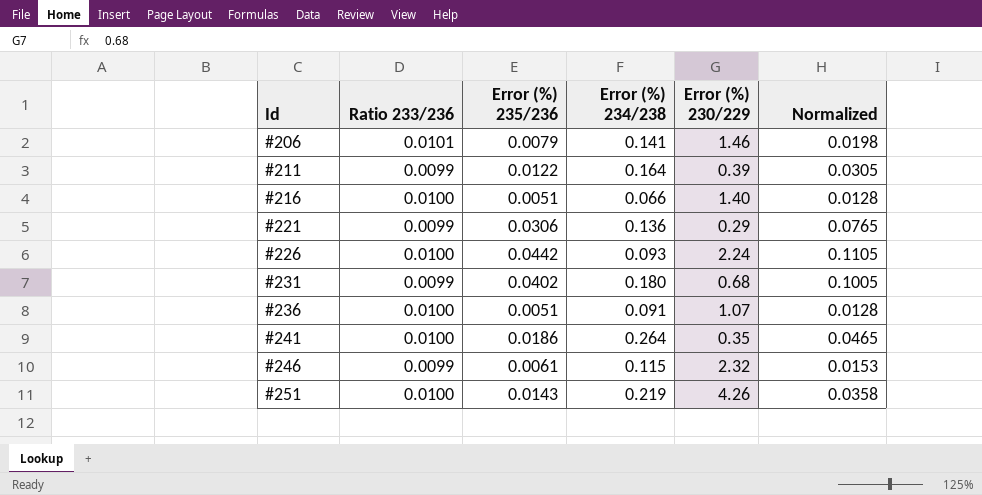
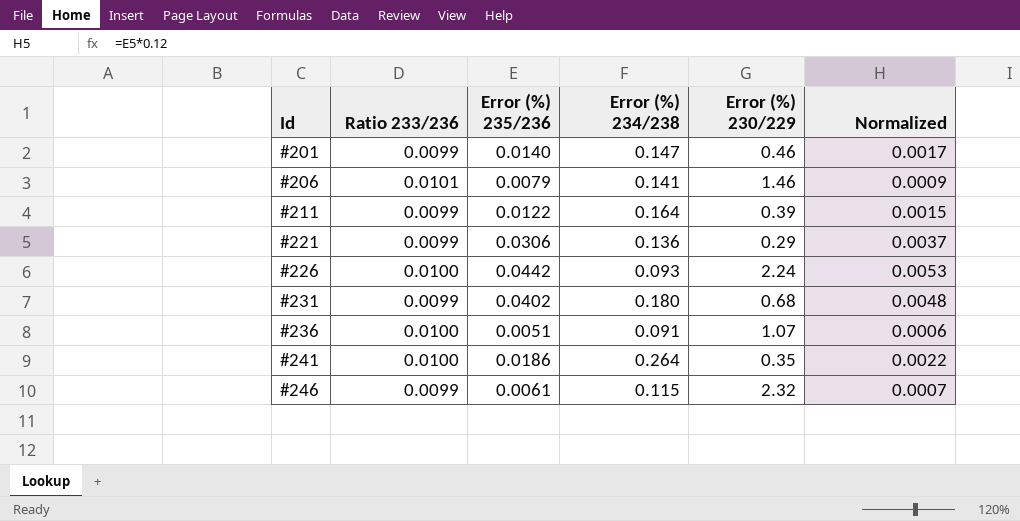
column Normalized | formula: [Error (%) 235/236] * 2.5 -> [Error (%) 235/236] * 0.12
row #216: 0.0100 | 0.0051 | 0.066 | 1.40 | 0.0128 -> none
row #251: 0.0100 | 0.0143 | 0.219 | 4.26 | 0.0358 -> none
row #201: none -> 0.0099 | 0.0140 | 0.147 | 0.46 | 0.0017

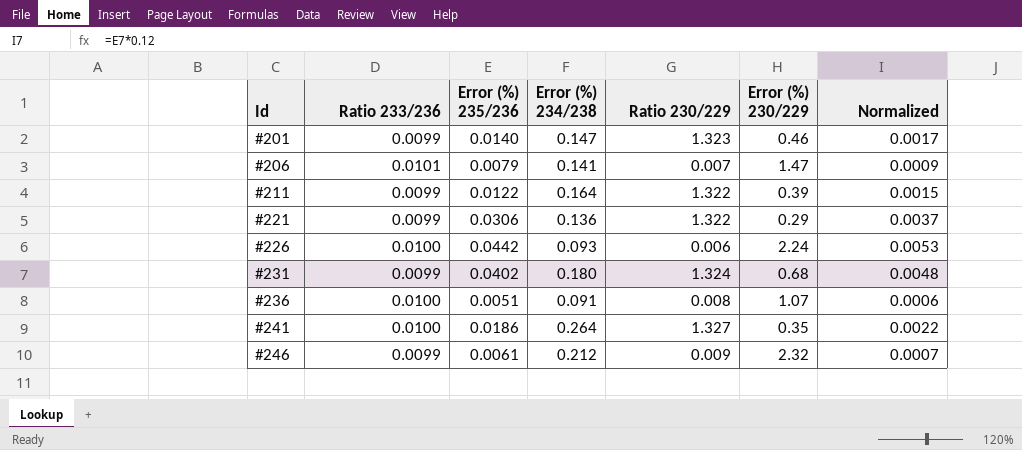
column Ratio 230/229 | position: none -> 5
#206 | Error (%) 230/229: 1.46 -> 1.47
#246 | Error (%) 234/238: 0.115 -> 0.212

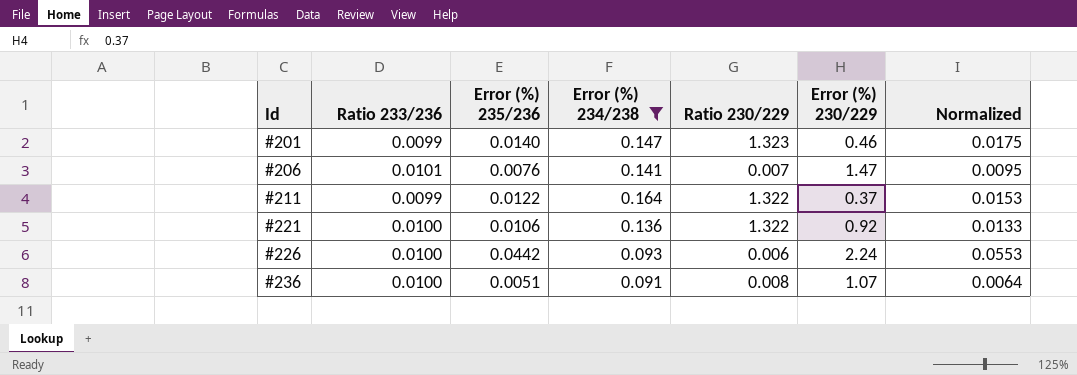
filter: none -> Error (%) 234/238 <= 0.164
column Normalized | formula: [Error (%) 235/236] * 0.12 -> [Error (%) 235/236] * 1.25
#206 | Error (%) 235/236: 0.0079 -> 0.0076
#211 | Error (%) 230/229: 0.39 -> 0.37
#221 | Ratio 233/236: 0.0099 -> 0.0100
#221 | Error (%) 235/236: 0.0306 -> 0.0106
#221 | Error (%) 230/229: 0.29 -> 0.92

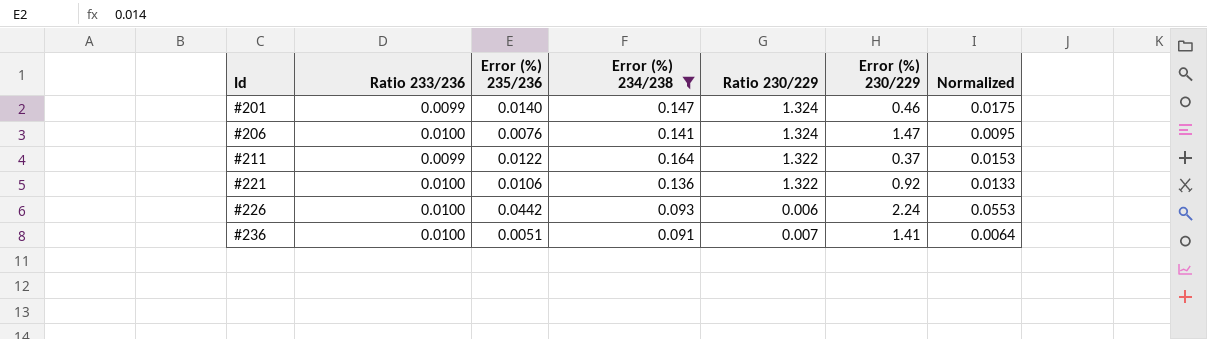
#201 | Ratio 230/229: 1.323 -> 1.324
#206 | Ratio 233/236: 0.0101 -> 0.0100
#206 | Ratio 230/229: 0.007 -> 1.324
#236 | Ratio 230/229: 0.008 -> 0.007
#236 | Error (%) 230/229: 1.07 -> 1.41

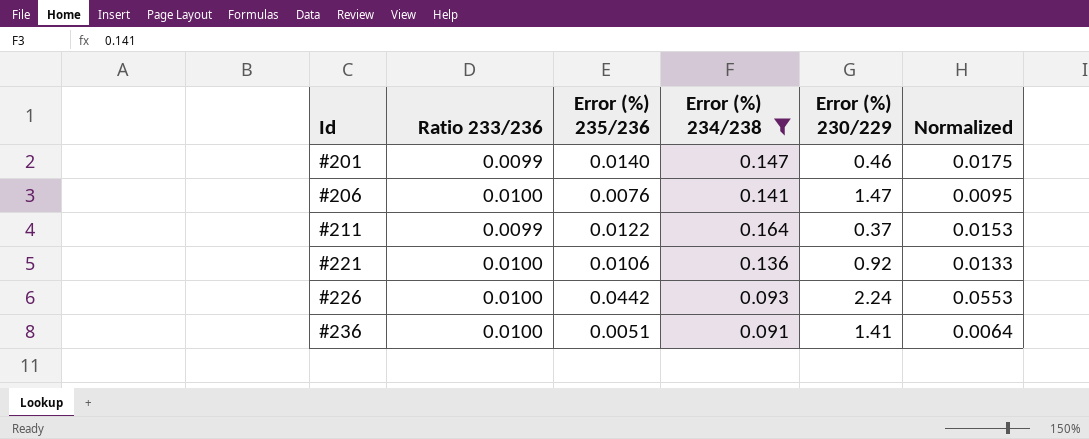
column Ratio 230/229 | position: 5 -> none

